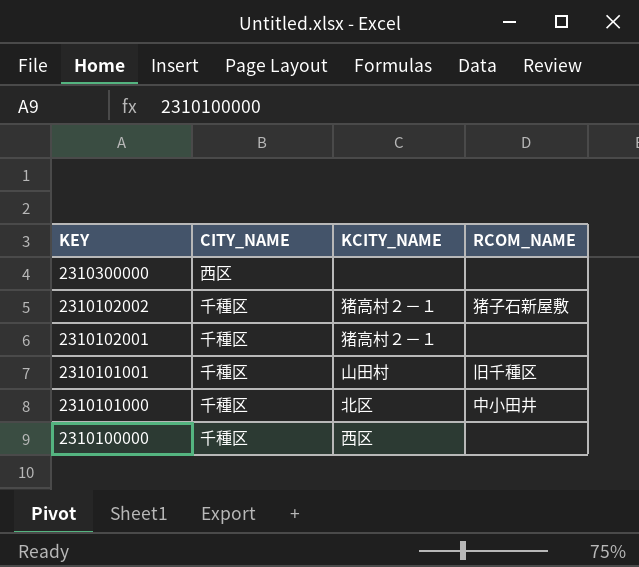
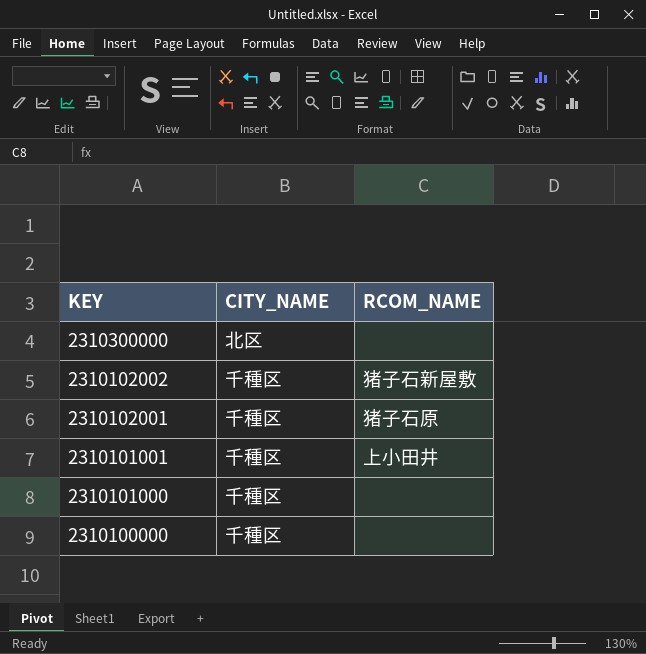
column KCITY_NAME | position: 3 -> none
2310300000 | CITY_NAME: 西区 -> 北区
2310102001 | RCOM_NAME: none -> 猪子石原
2310101001 | RCOM_NAME: 旧千種区 -> 上小田井
2310101000 | RCOM_NAME: 中小田井 -> none

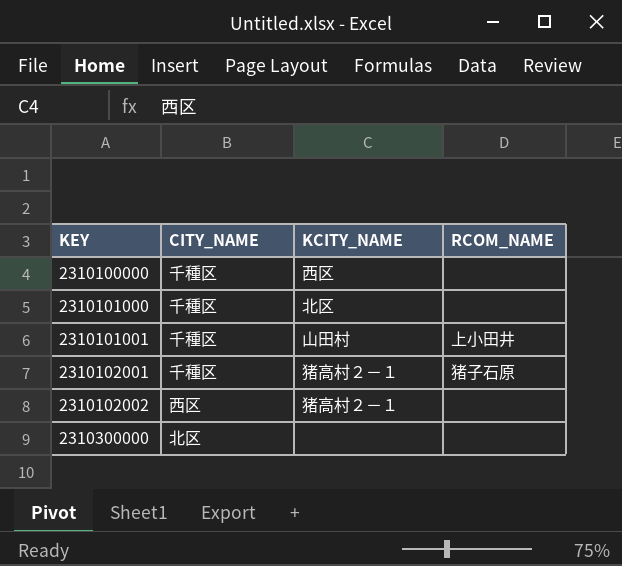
row order: KEY descending -> KEY ascending
column KCITY_NAME | position: none -> 3
2310102002 | CITY_NAME: 千種区 -> 西区
2310102002 | RCOM_NAME: 猪子石新屋敷 -> none

